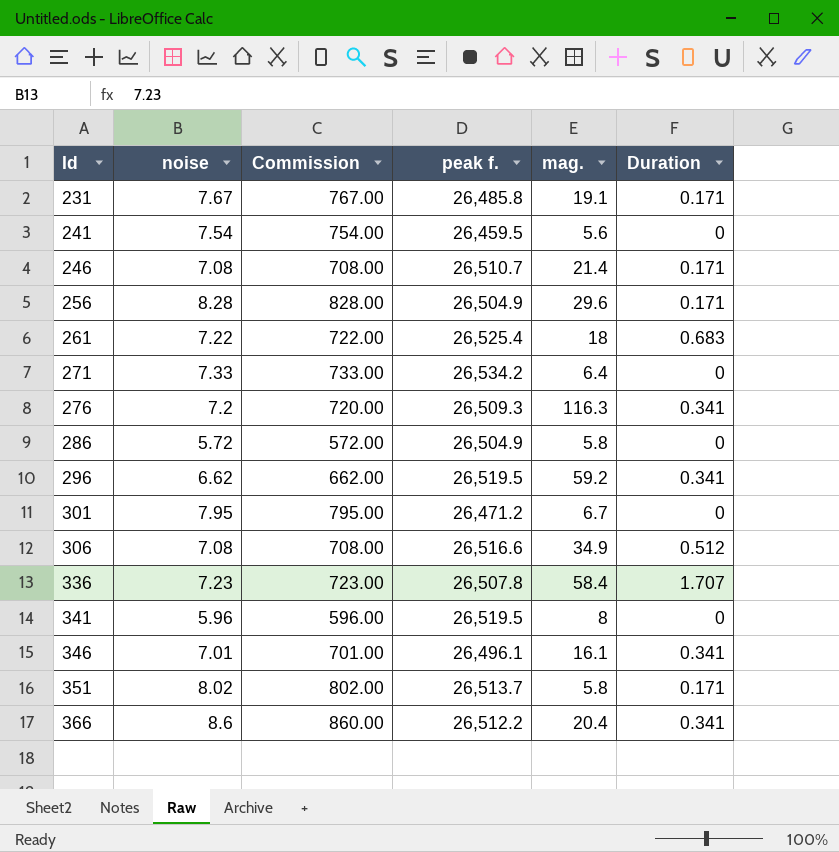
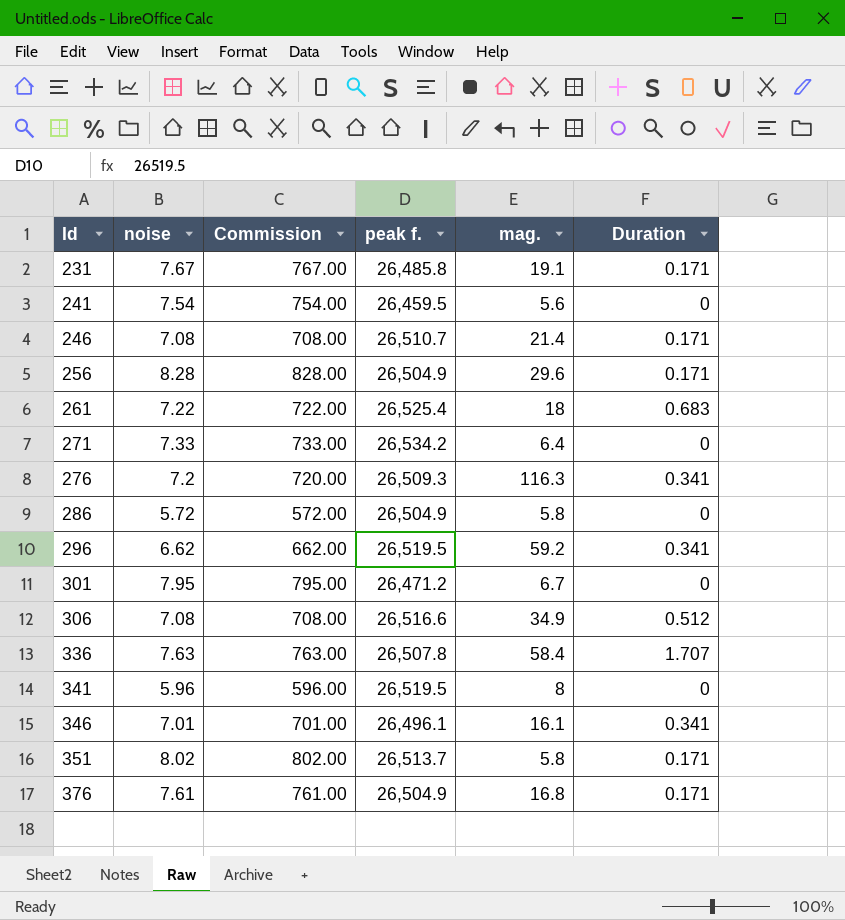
row 366: 8.6 | 860.00 | 26,512.2 | 20.4 | 0.341 -> none
336 | noise: 7.23 -> 7.63
336 | Commission: 723.00 -> 763.00
row 376: none -> 7.61 | 761.00 | 26,504.9 | 16.8 | 0.171

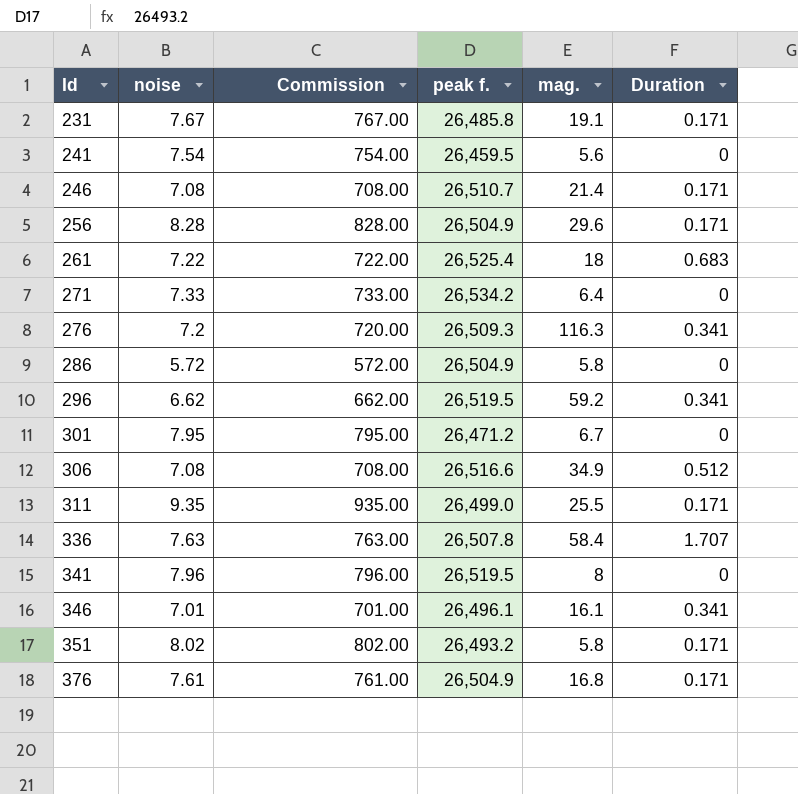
row 311: none -> 9.35 | 935.00 | 26,499.0 | 25.5 | 0.171
341 | noise: 5.96 -> 7.96
341 | Commission: 596.00 -> 796.00
351 | peak f.: 26,513.7 -> 26,493.2

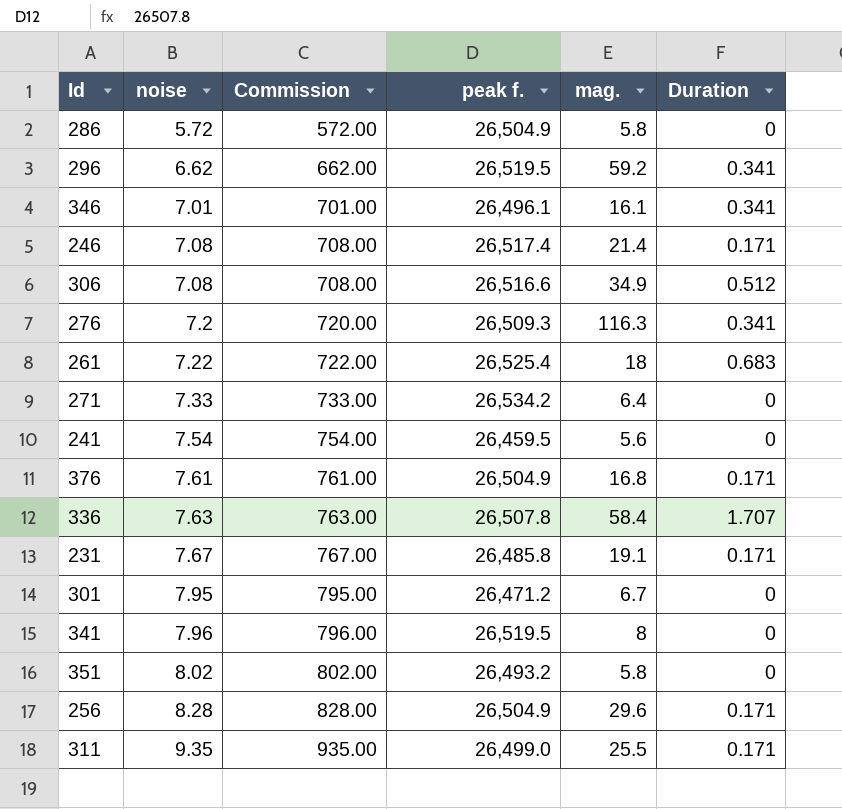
row order: Id ascending -> noise ascending
246 | peak f.: 26,510.7 -> 26,517.4
351 | Duration: 0.171 -> 0

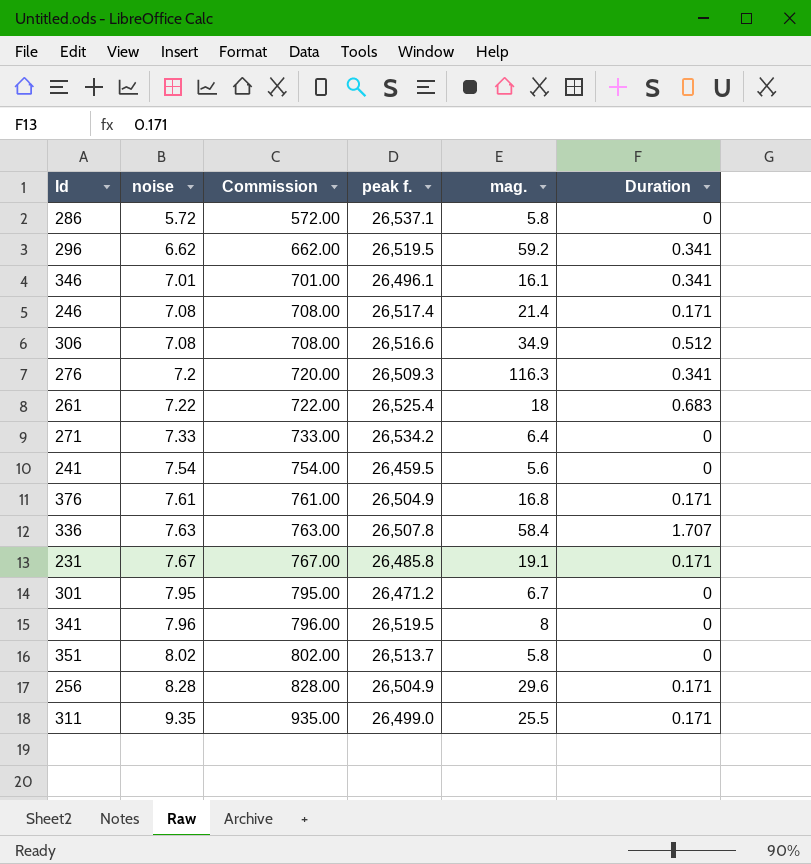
286 | peak f.: 26,504.9 -> 26,537.1
351 | peak f.: 26,493.2 -> 26,513.7

